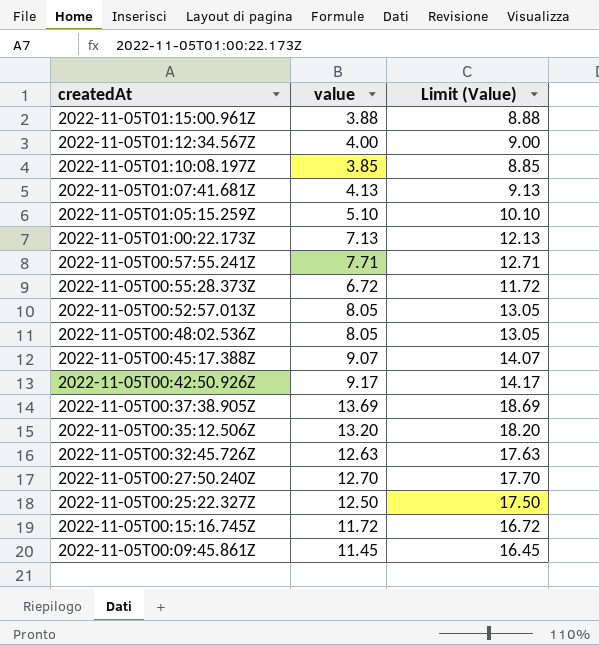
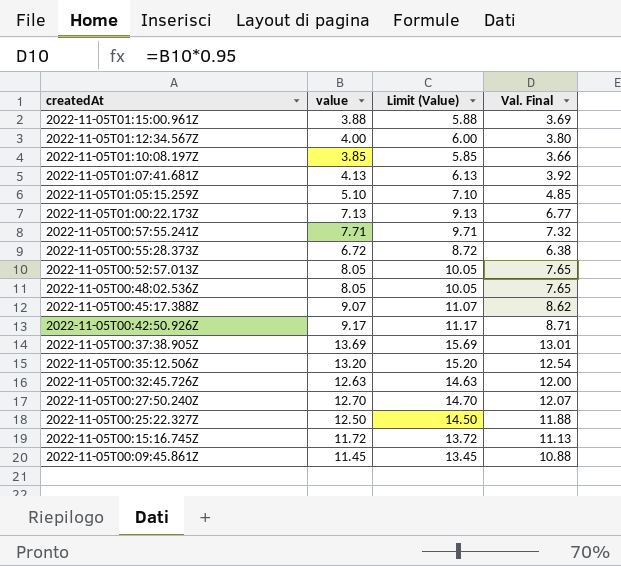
column Limit (Value) | formula: [value] + 5 -> [value] + 2
column Val. Final | formula: none -> [value] * 0.95

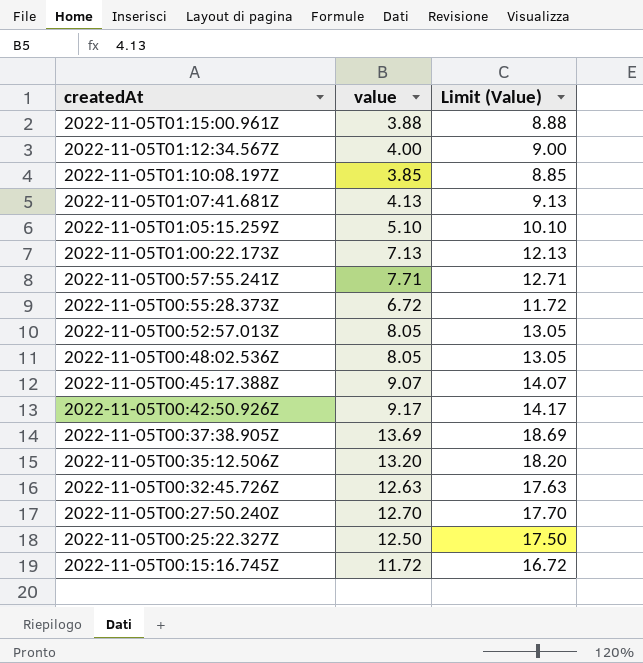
column Val. Final | formula: [value] * 0.95 -> none
column Limit (Value) | formula: [value] + 2 -> [value] + 5
row 2022-11-05T00:09:45.861Z: 11.45 | 13.45 | 10.88 -> none

